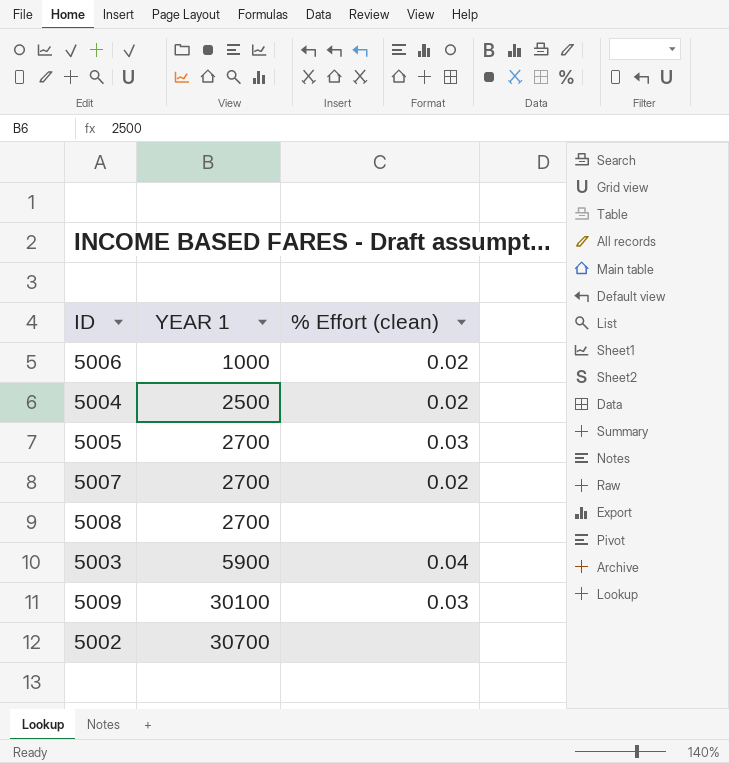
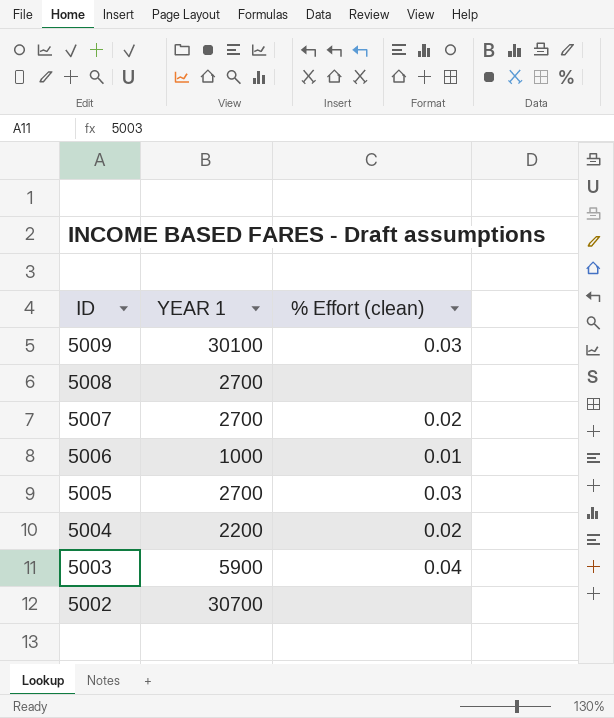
row order: YEAR 1 ascending -> ID descending
5006 | % Effort (clean): 0.02 -> 0.01
5004 | YEAR 1: 2500 -> 2200

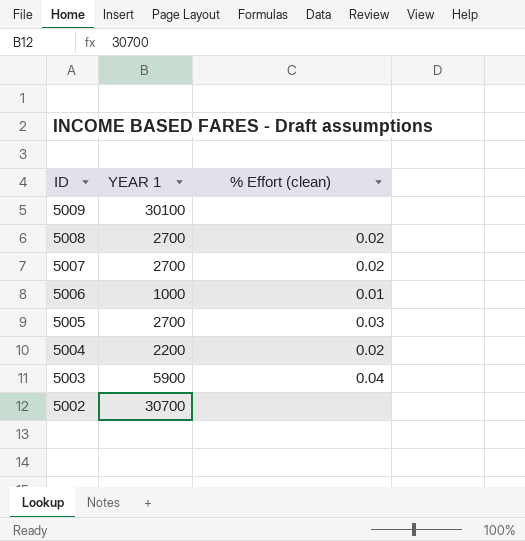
5009 | % Effort (clean): 0.03 -> none
5008 | % Effort (clean): none -> 0.02

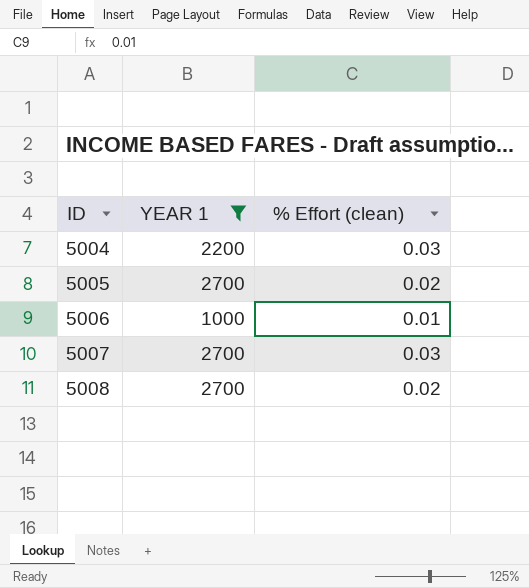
filter: none -> YEAR 1 <= 2700
row order: ID descending -> ID ascending
5004 | % Effort (clean): 0.02 -> 0.03
5005 | % Effort (clean): 0.03 -> 0.02
5007 | % Effort (clean): 0.02 -> 0.03

